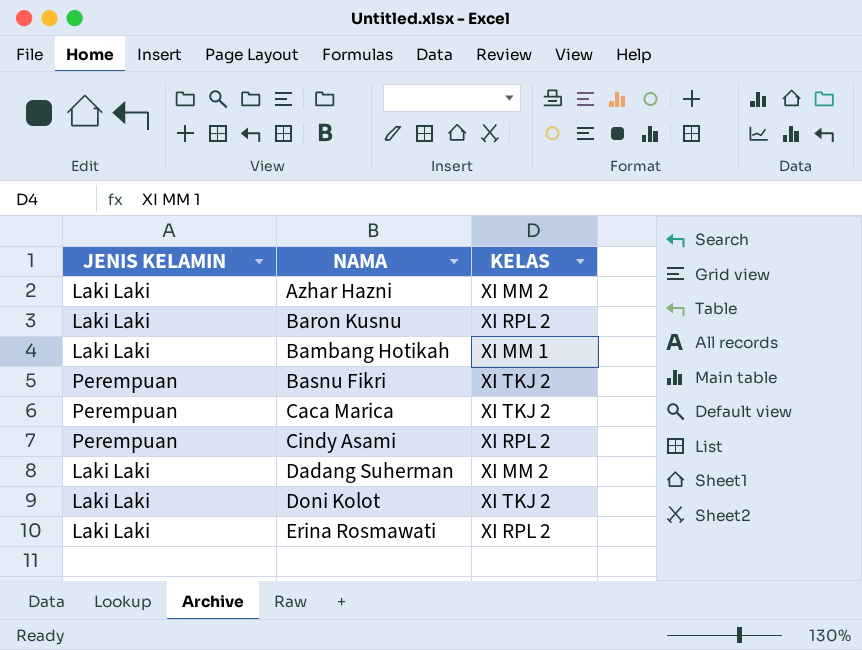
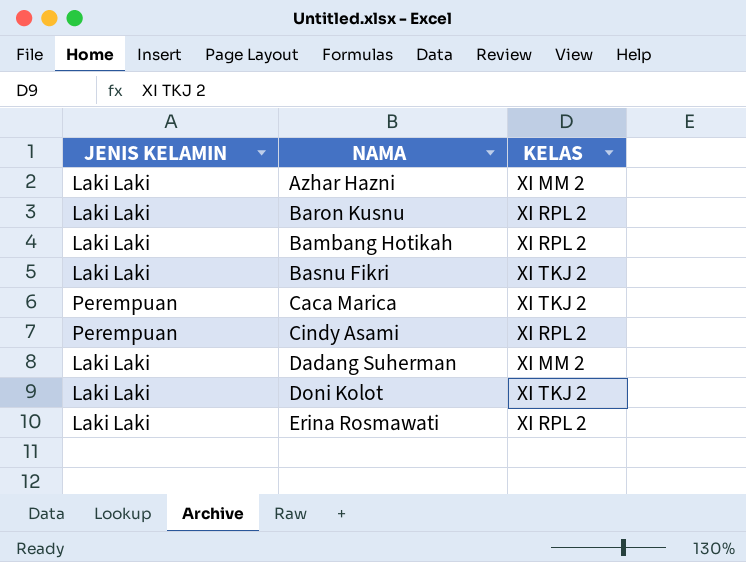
Bambang Hotikah | KELAS: XI MM 1 -> XI RPL 2
Basnu Fikri | JENIS KELAMIN: Perempuan -> Laki Laki

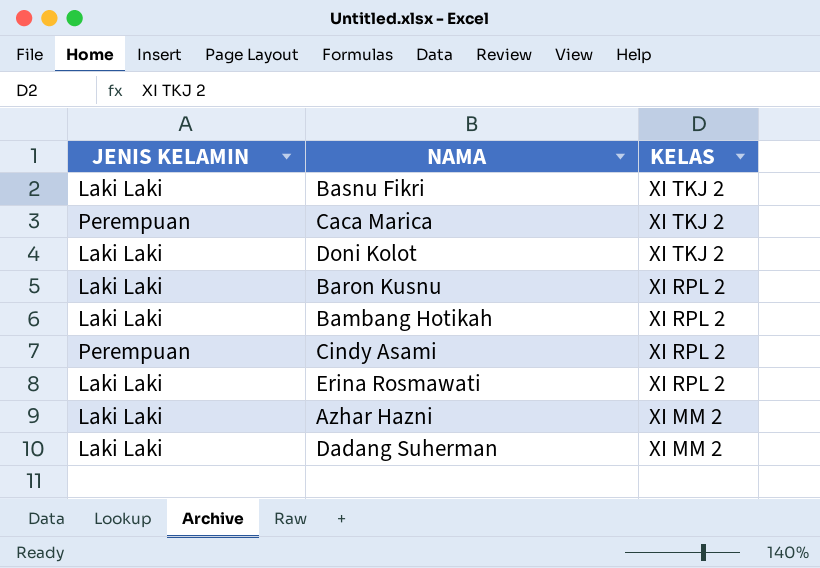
row order: none -> KELAS descending

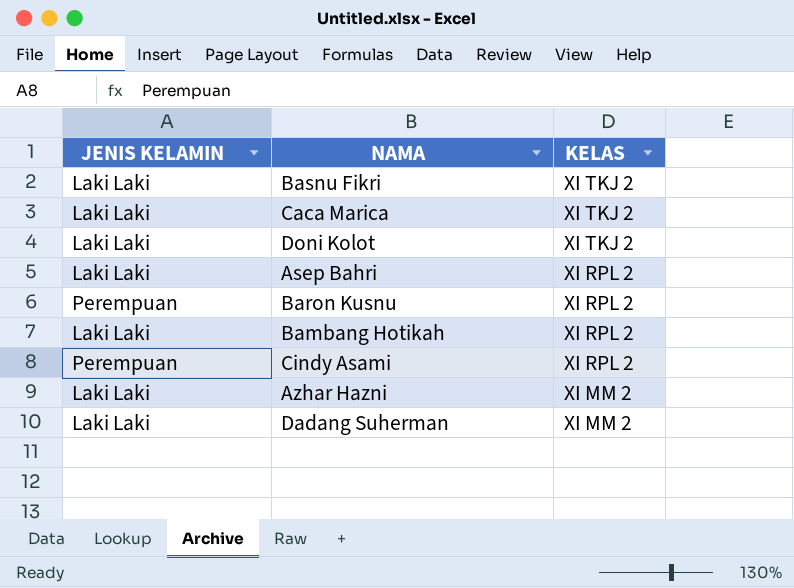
row Erina Rosmawati: Laki Laki | XI RPL 2 -> none
Caca Marica | JENIS KELAMIN: Perempuan -> Laki Laki
row Asep Bahri: none -> Laki Laki | XI RPL 2
Baron Kusnu | JENIS KELAMIN: Laki Laki -> Perempuan

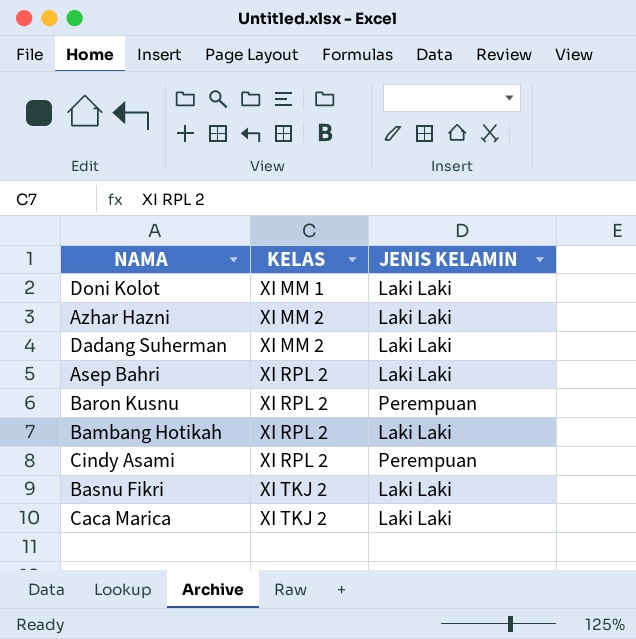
row order: KELAS descending -> KELAS ascending
column JENIS KELAMIN | position: 1 -> 3
Doni Kolot | KELAS: XI TKJ 2 -> XI MM 1

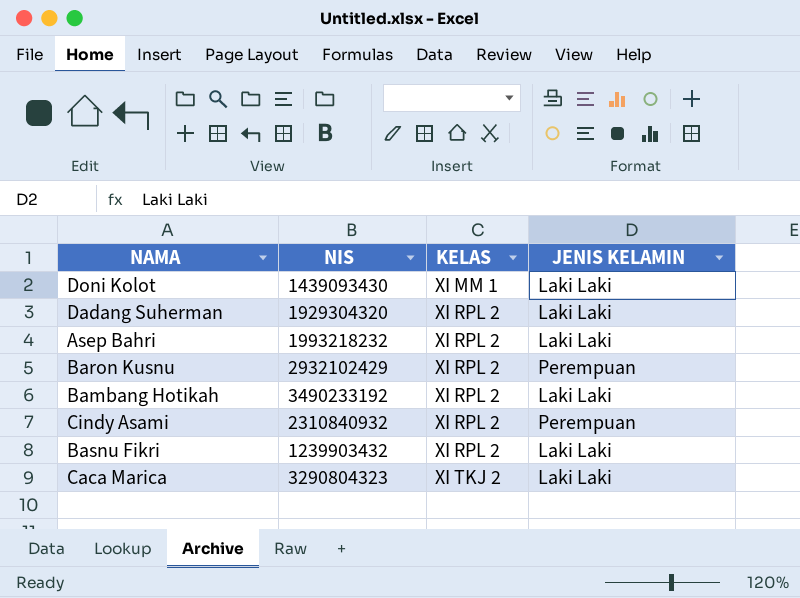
column NIS | position: none -> 2
row Azhar Hazni: XI MM 2 | Laki Laki -> none
Dadang Suherman | KELAS: XI MM 2 -> XI RPL 2
Basnu Fikri | KELAS: XI TKJ 2 -> XI RPL 2

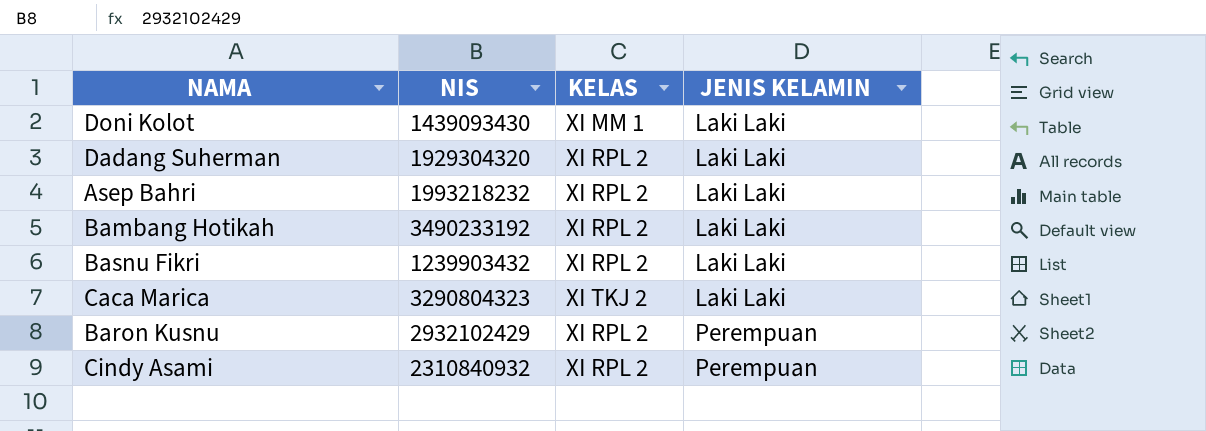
row order: KELAS ascending -> JENIS KELAMIN ascending

